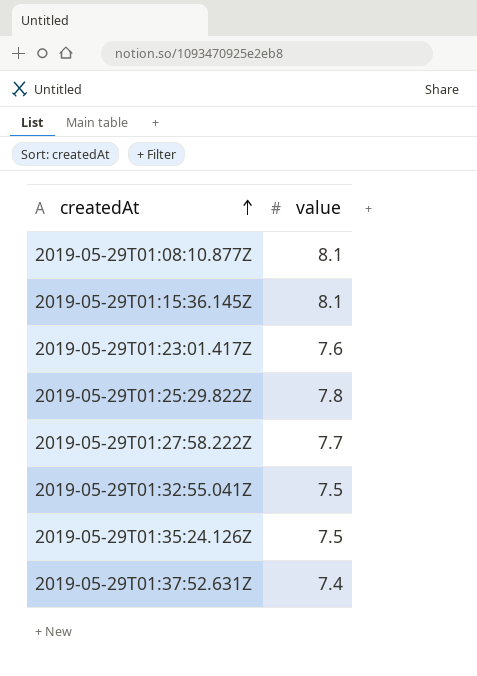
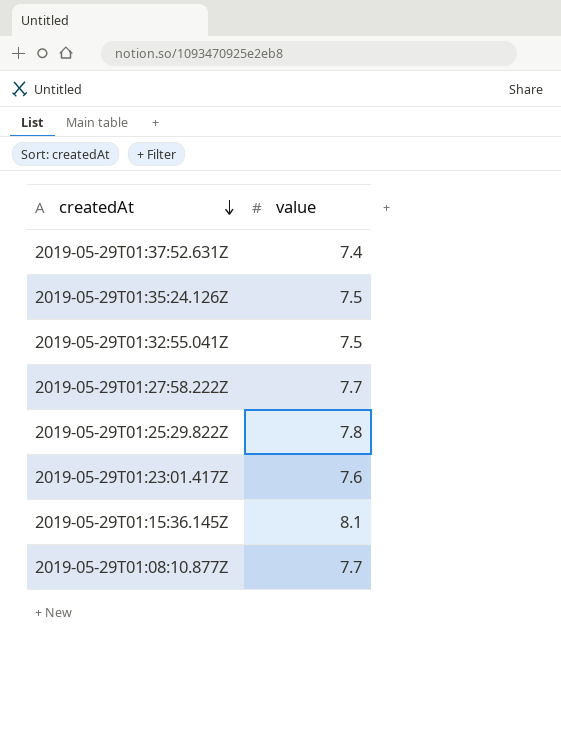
row order: createdAt ascending -> createdAt descending
2019-05-29T01:08:10.877Z | value: 8.1 -> 7.7

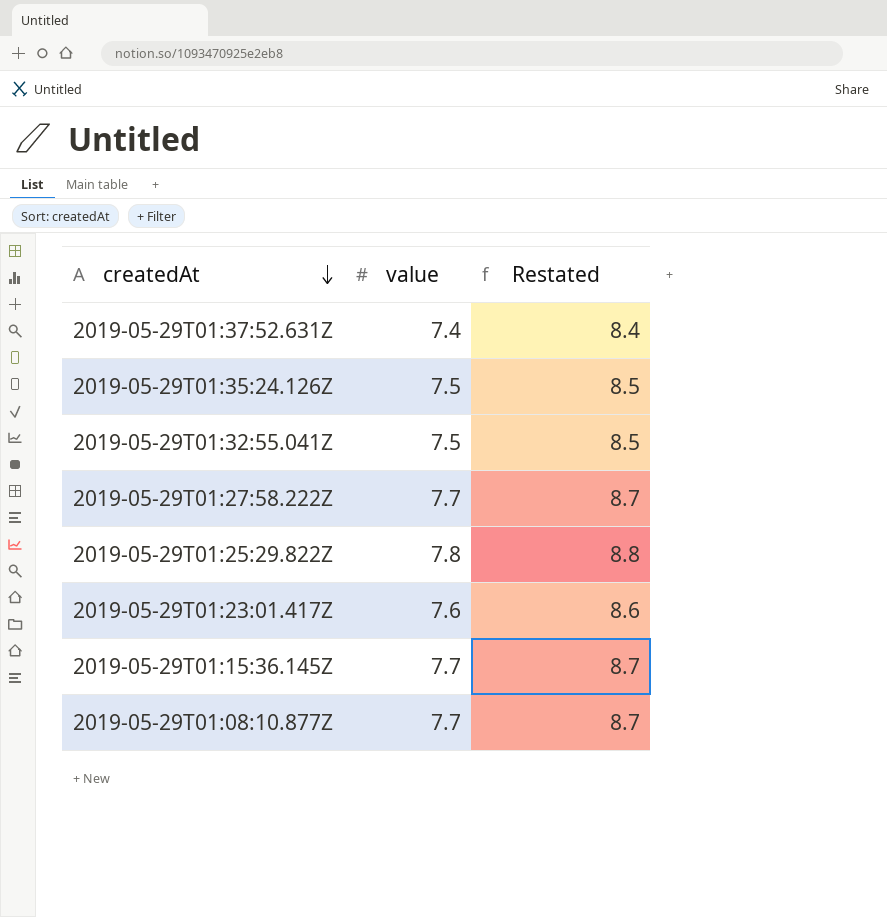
column Restated | formula: none -> [value] + 1
2019-05-29T01:15:36.145Z | value: 8.1 -> 7.7

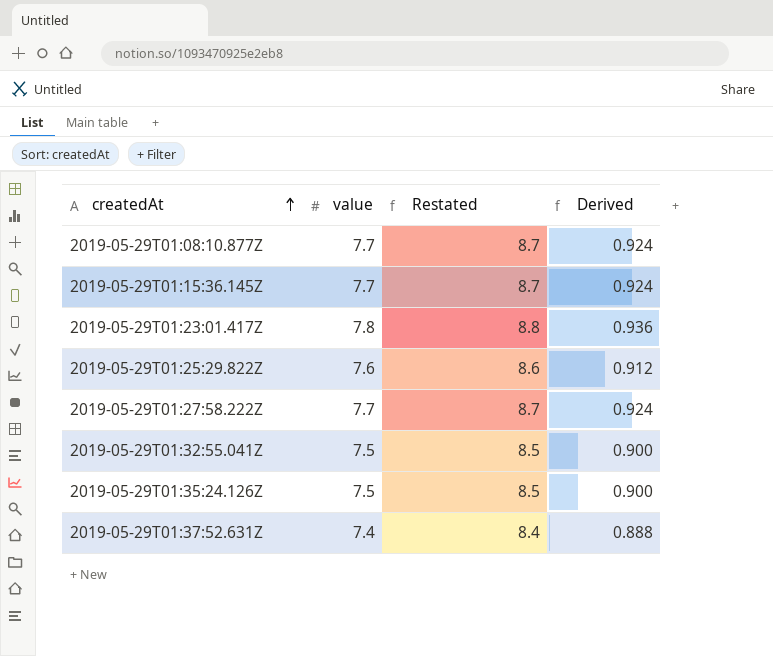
row order: createdAt descending -> createdAt ascending
column Derived | formula: none -> [value] * 0.12
2019-05-29T01:23:01.417Z | value: 7.6 -> 7.8
2019-05-29T01:23:01.417Z | Restated: 8.6 -> 8.8
2019-05-29T01:25:29.822Z | value: 7.8 -> 7.6
2019-05-29T01:25:29.822Z | Restated: 8.8 -> 8.6

